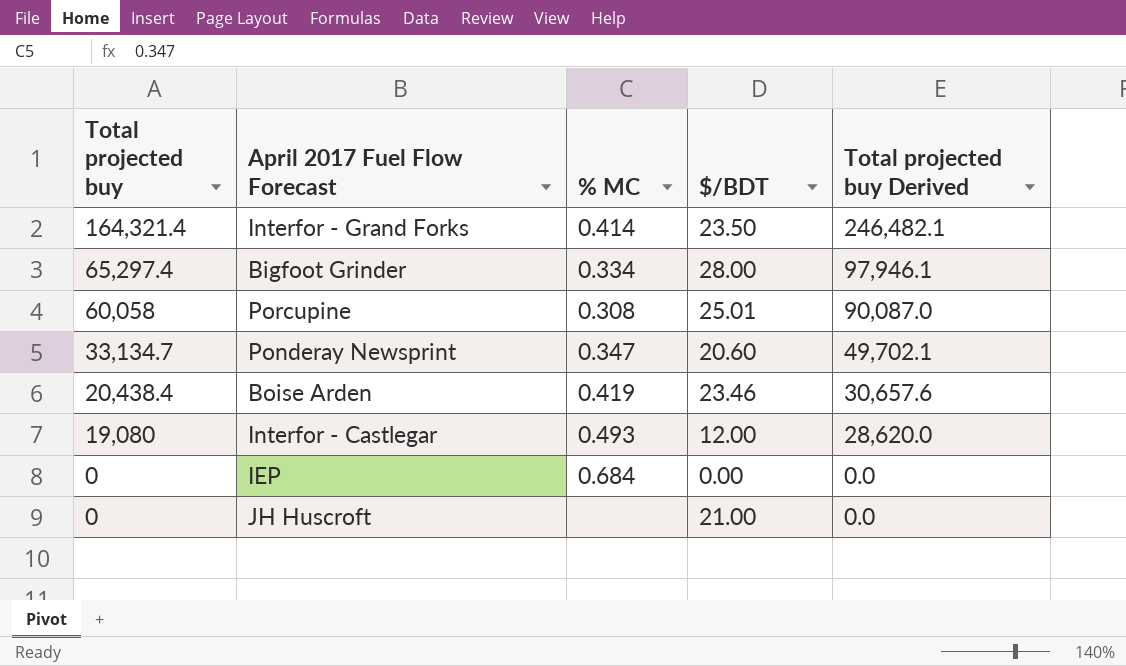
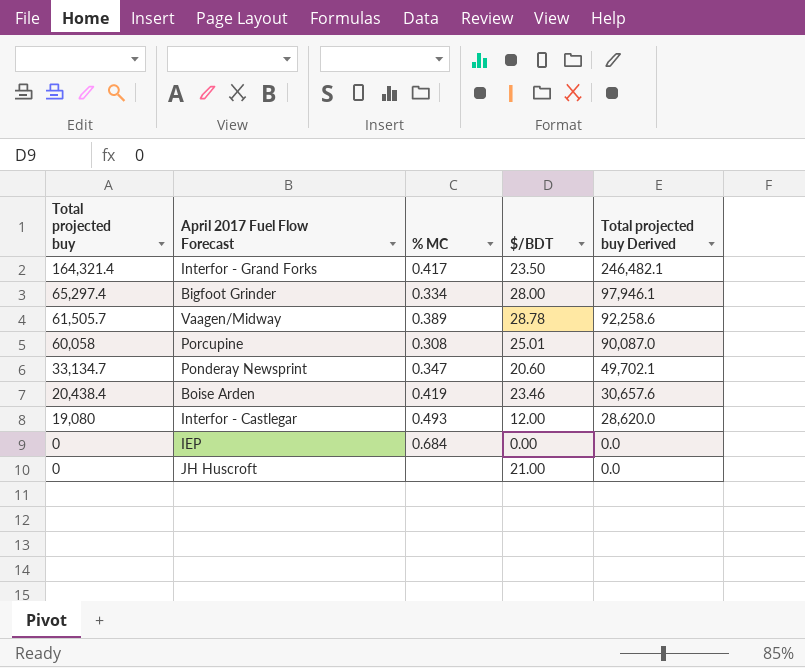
Interfor - Grand Forks | % MC: 0.414 -> 0.417
row Vaagen/Midway: none -> 61,505.7 | 0.389 | 28.78 | 92,258.6

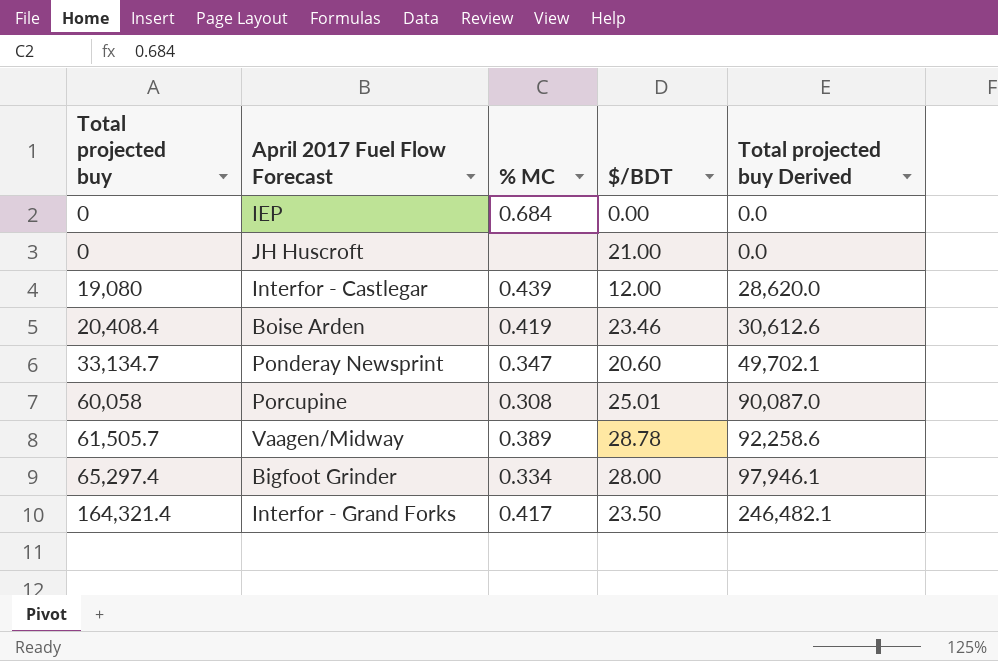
row order: Total projected buy descending -> Total projected buy ascending
Interfor - Castlegar | % MC: 0.493 -> 0.439
Boise Arden | Total projected buy: 20,438.4 -> 20,408.4
Boise Arden | Total projected buy Derived: 30,657.6 -> 30,612.6

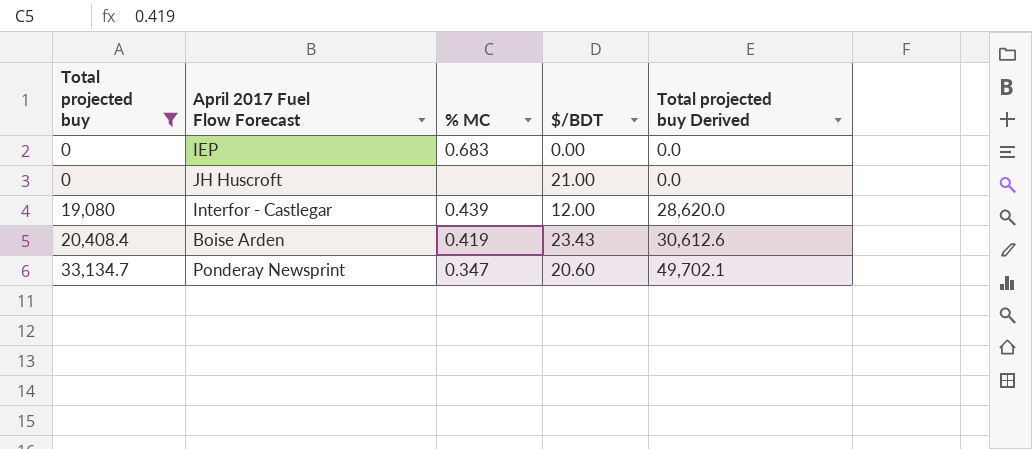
filter: none -> Total projected buy <= 33,134.7
IEP | % MC: 0.684 -> 0.683
Boise Arden | $/BDT: 23.46 -> 23.43

